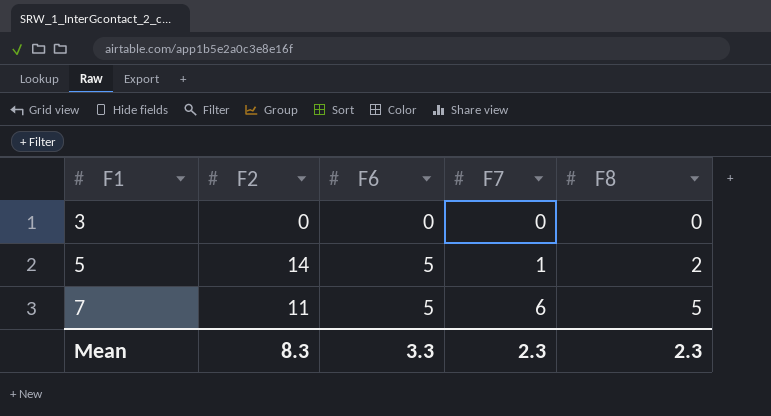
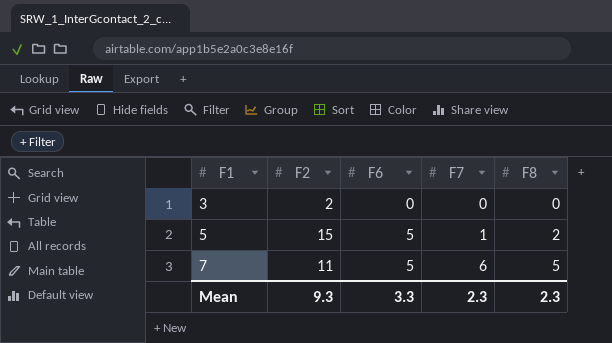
3 | F2: 0 -> 2
5 | F2: 14 -> 15
Mean | F2: 8.3 -> 9.3

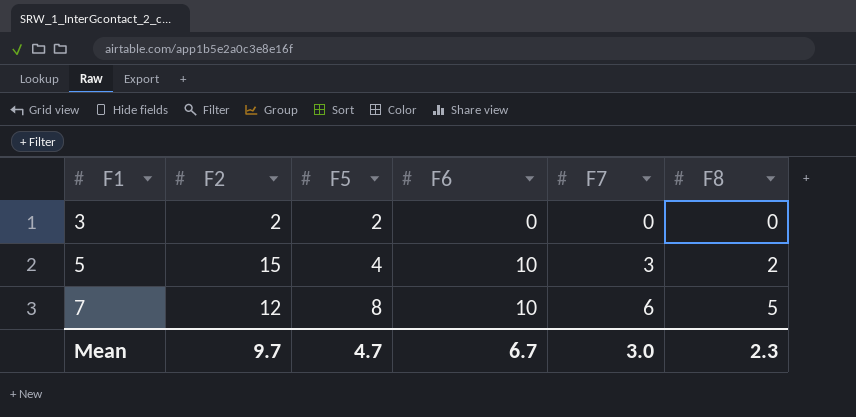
column F5 | position: none -> 3
5 | F6: 5 -> 10
5 | F7: 1 -> 3
7 | F2: 11 -> 12
7 | F6: 5 -> 10
Mean | F2: 9.3 -> 9.7
Mean | F6: 3.3 -> 6.7
Mean | F7: 2.3 -> 3.0

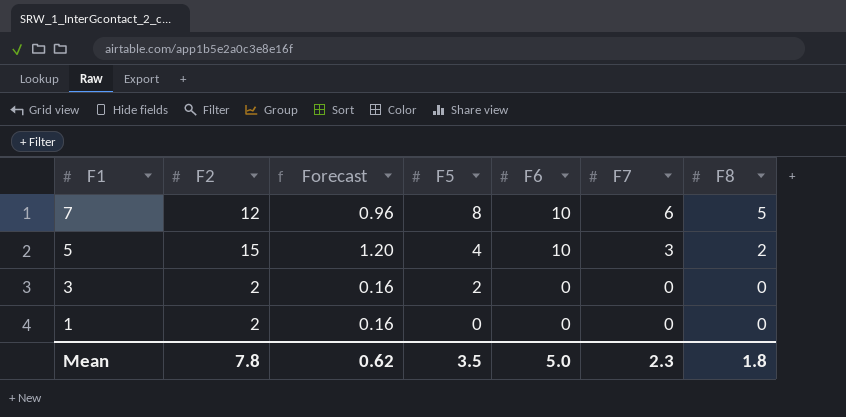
row order: F1 ascending -> F1 descending
column Forecast | formula: none -> [F2] * 0.08
row 1: none -> 2 | 0.16 | 0 | 0 | 0 | 0
Mean | F2: 9.7 -> 7.8
Mean | F5: 4.7 -> 3.5
Mean | F6: 6.7 -> 5.0
Mean | F7: 3.0 -> 2.3
Mean | F8: 2.3 -> 1.8

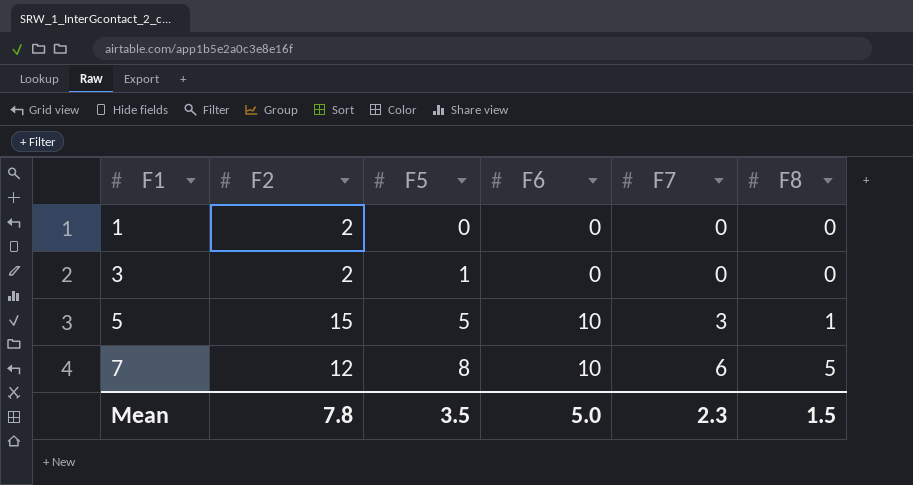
row order: F1 descending -> F1 ascending
column Forecast | formula: [F2] * 0.08 -> none
3 | F5: 2 -> 1
5 | F5: 4 -> 5
5 | F8: 2 -> 1
Mean | F8: 1.8 -> 1.5

